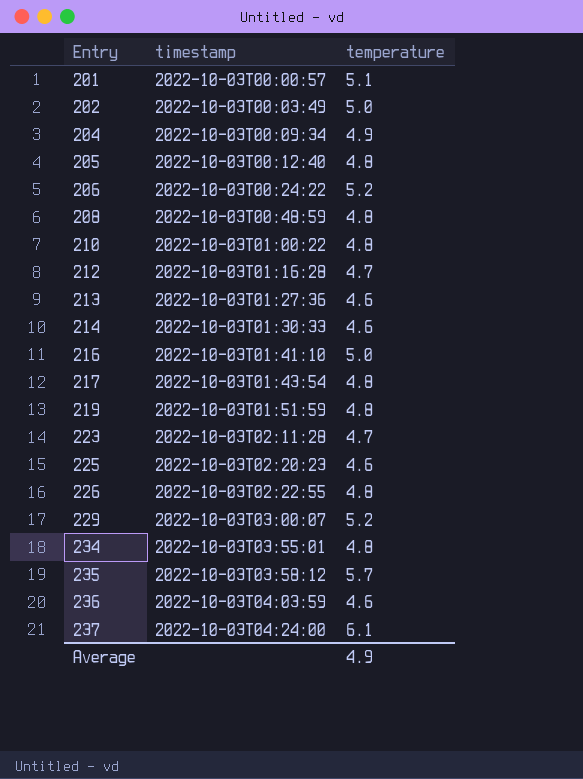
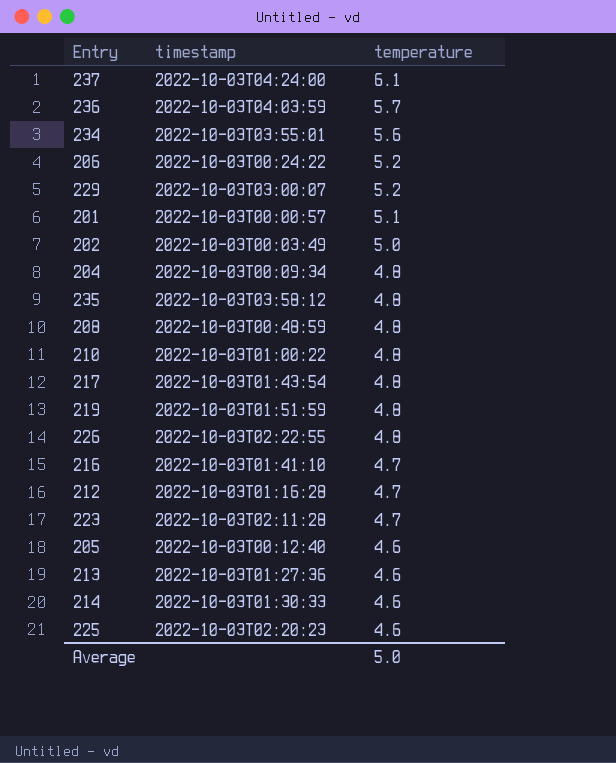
row order: Entry ascending -> temperature descending
236 | temperature: 4.6 -> 5.7
234 | temperature: 4.8 -> 5.6
204 | temperature: 4.9 -> 4.8
235 | temperature: 5.7 -> 4.8
216 | temperature: 5.0 -> 4.7
205 | temperature: 4.8 -> 4.6
Average | temperature: 4.9 -> 5.0

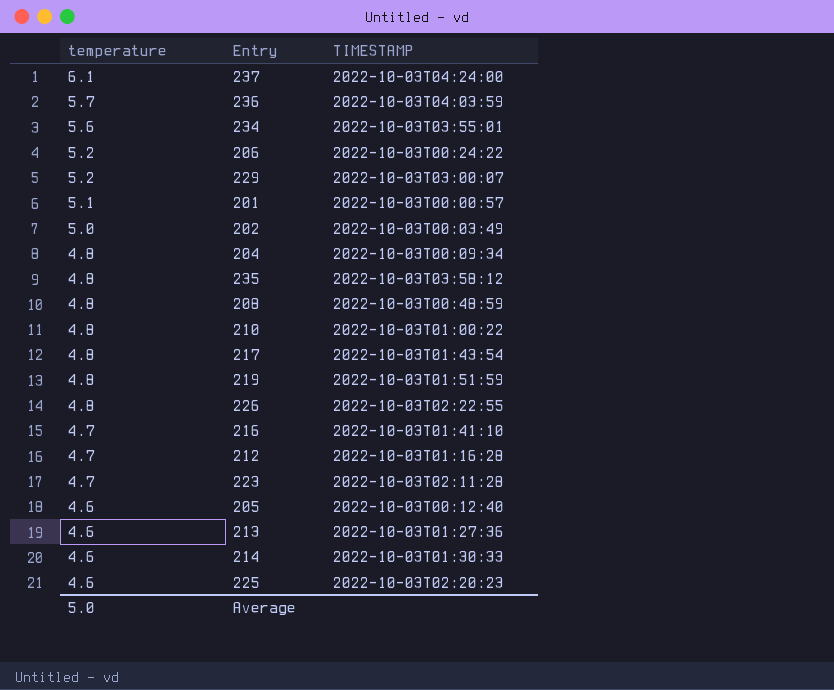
column temperature | position: 3 -> 1
column name: timestamp -> TIMESTAMP

